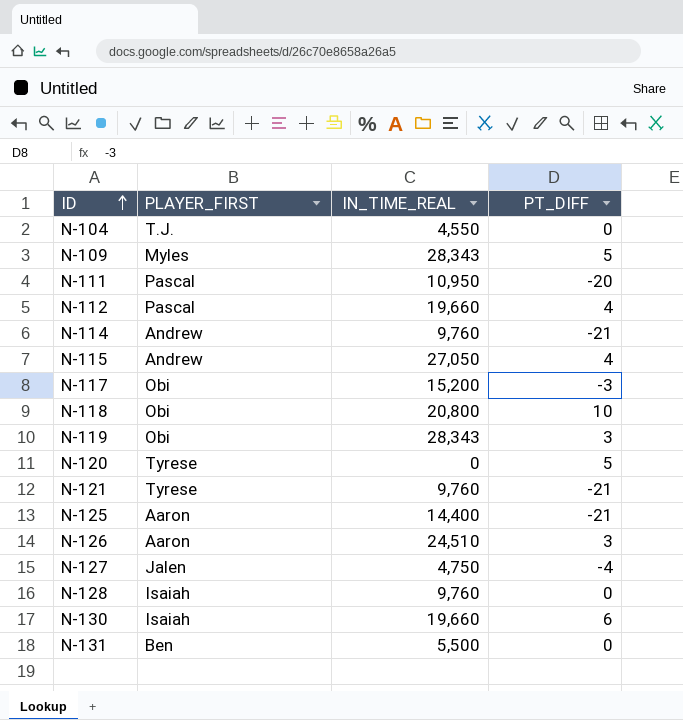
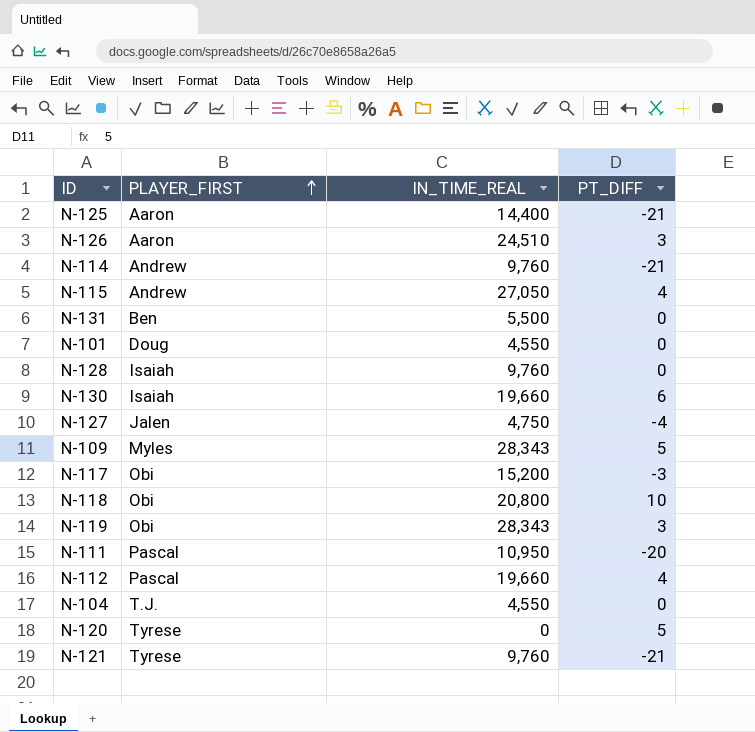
row order: ID ascending -> PLAYER_FIRST ascending
row N-101: none -> Doug | 4,550 | 0

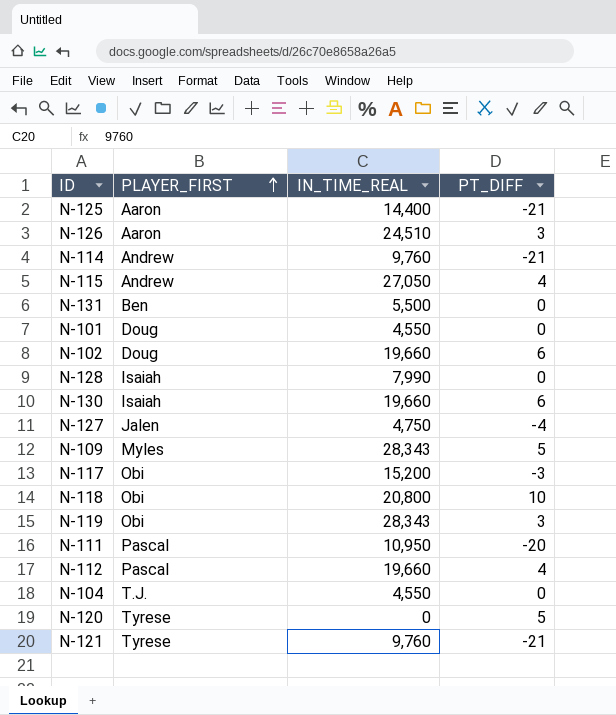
row N-102: none -> Doug | 19,660 | 6
N-128 | IN_TIME_REAL: 9,760 -> 7,990

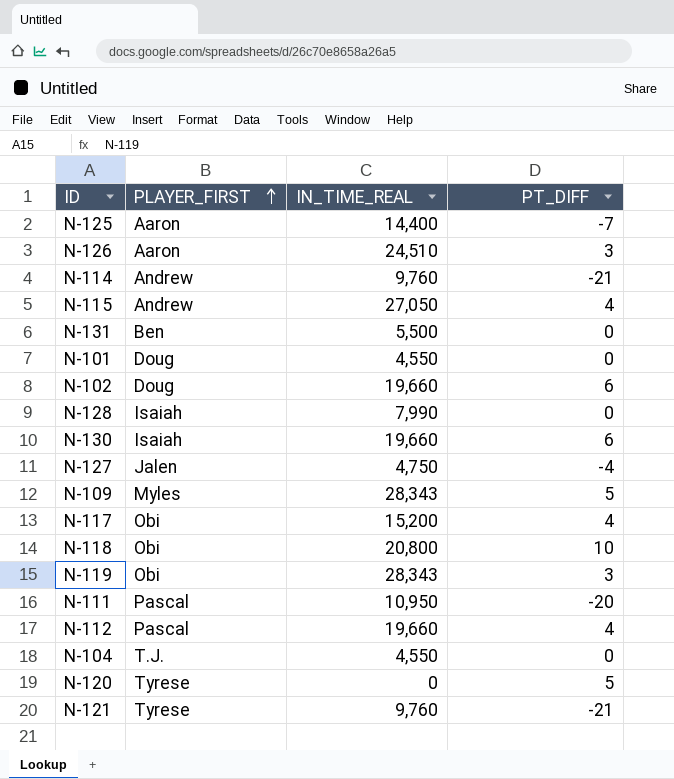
N-125 | PT_DIFF: -21 -> -7
N-117 | PT_DIFF: -3 -> 4

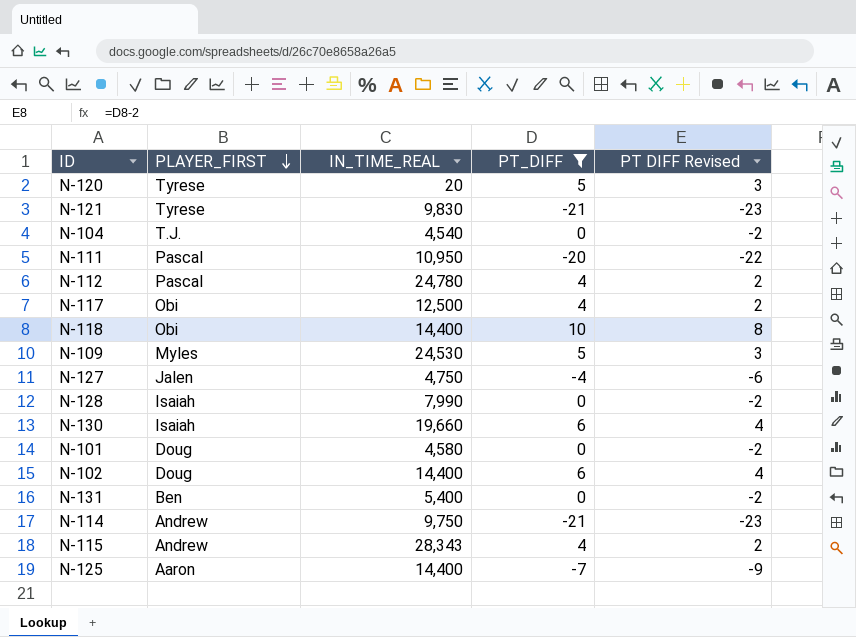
filter: none -> PT_DIFF != 3
row order: PLAYER_FIRST ascending -> PLAYER_FIRST descending
column PT DIFF Revised | formula: none -> [PT_DIFF] - 2
N-120 | IN_TIME_REAL: 0 -> 20
N-121 | IN_TIME_REAL: 9,760 -> 9,830
N-104 | IN_TIME_REAL: 4,550 -> 4,540
N-112 | IN_TIME_REAL: 19,660 -> 24,780
N-117 | IN_TIME_REAL: 15,200 -> 12,500
N-118 | IN_TIME_REAL: 20,800 -> 14,400
N-109 | IN_TIME_REAL: 28,343 -> 24,530
N-101 | IN_TIME_REAL: 4,550 -> 4,580
N-102 | IN_TIME_REAL: 19,660 -> 14,400
N-131 | IN_TIME_REAL: 5,500 -> 5,400
N-114 | IN_TIME_REAL: 9,760 -> 9,750
N-115 | IN_TIME_REAL: 27,050 -> 28,343

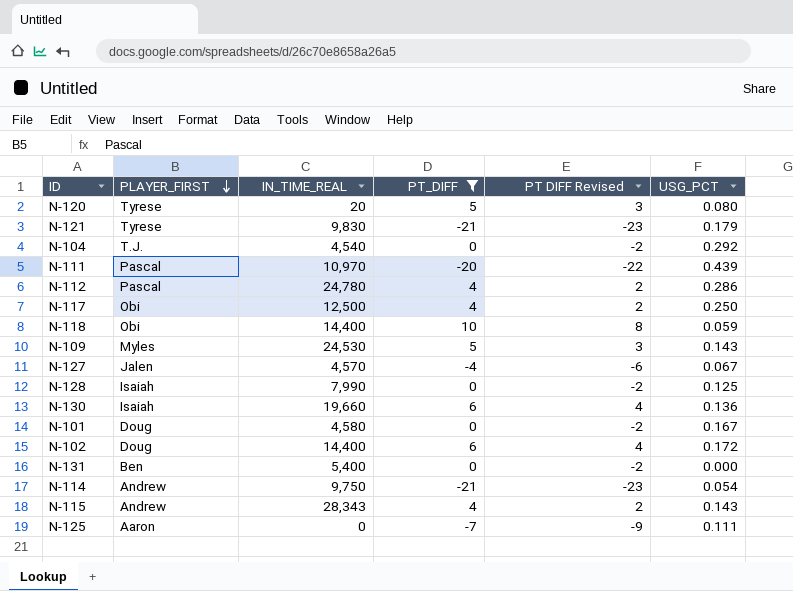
column USG_PCT | position: none -> 6
N-111 | IN_TIME_REAL: 10,950 -> 10,970
N-127 | IN_TIME_REAL: 4,750 -> 4,570
N-125 | IN_TIME_REAL: 14,400 -> 0

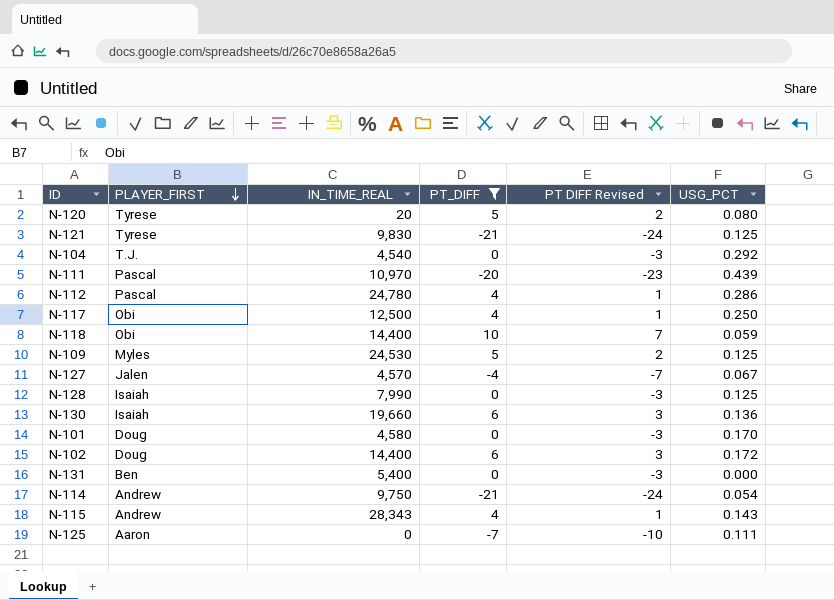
column PT DIFF Revised | formula: [PT_DIFF] - 2 -> [PT_DIFF] - 3
N-121 | USG_PCT: 0.179 -> 0.125
N-109 | USG_PCT: 0.143 -> 0.125
N-101 | USG_PCT: 0.167 -> 0.170

